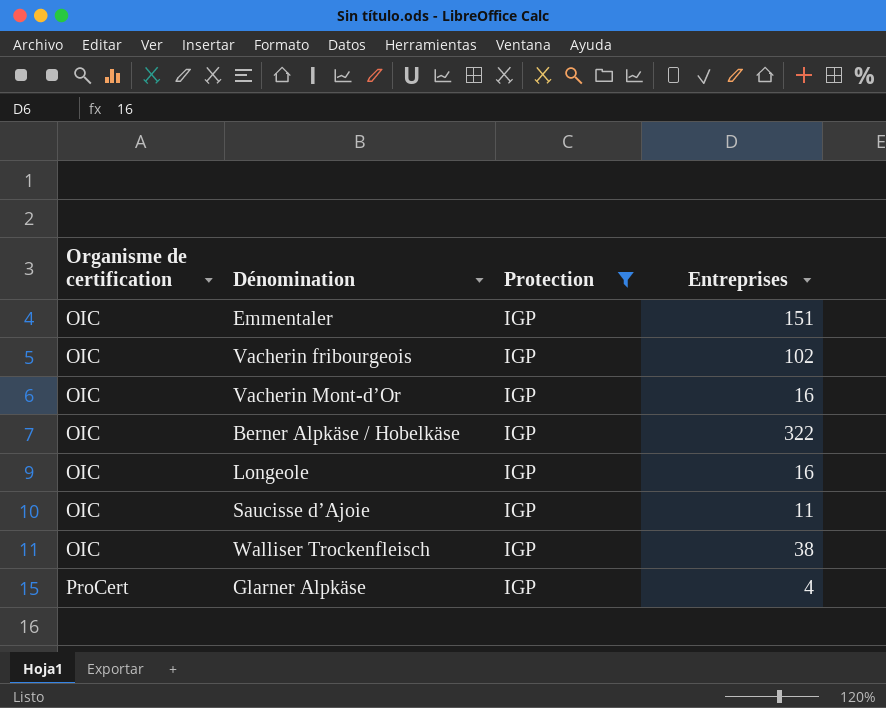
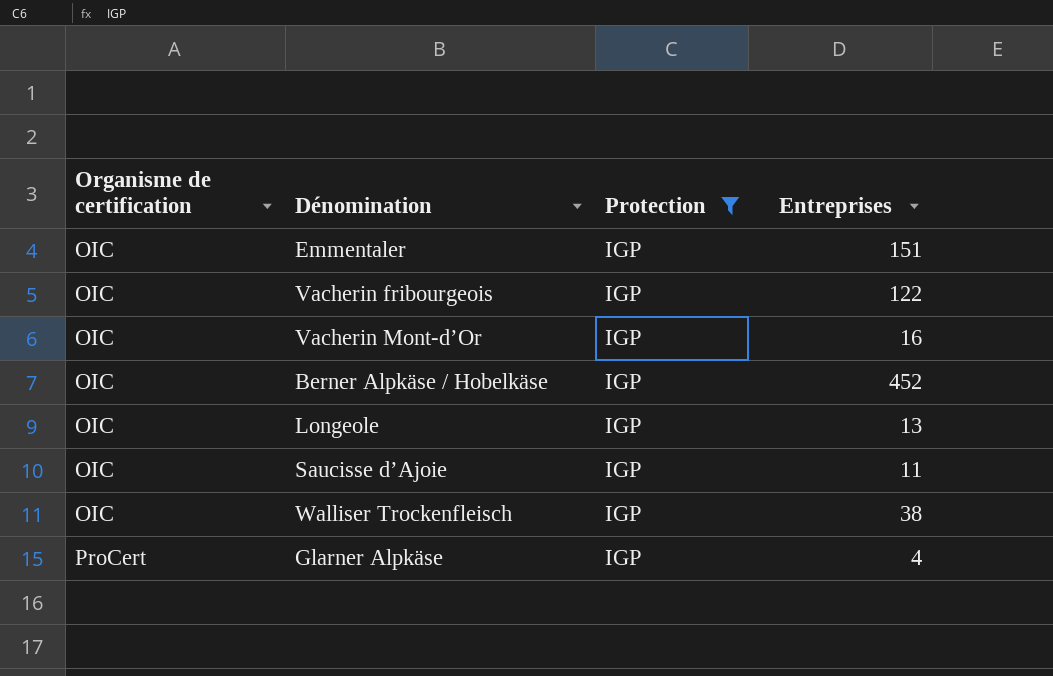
Vacherin fribourgeois | Entreprises: 102 -> 122
Berner Alpkäse / Hobelkäse | Entreprises: 322 -> 452
Longeole | Entreprises: 16 -> 13

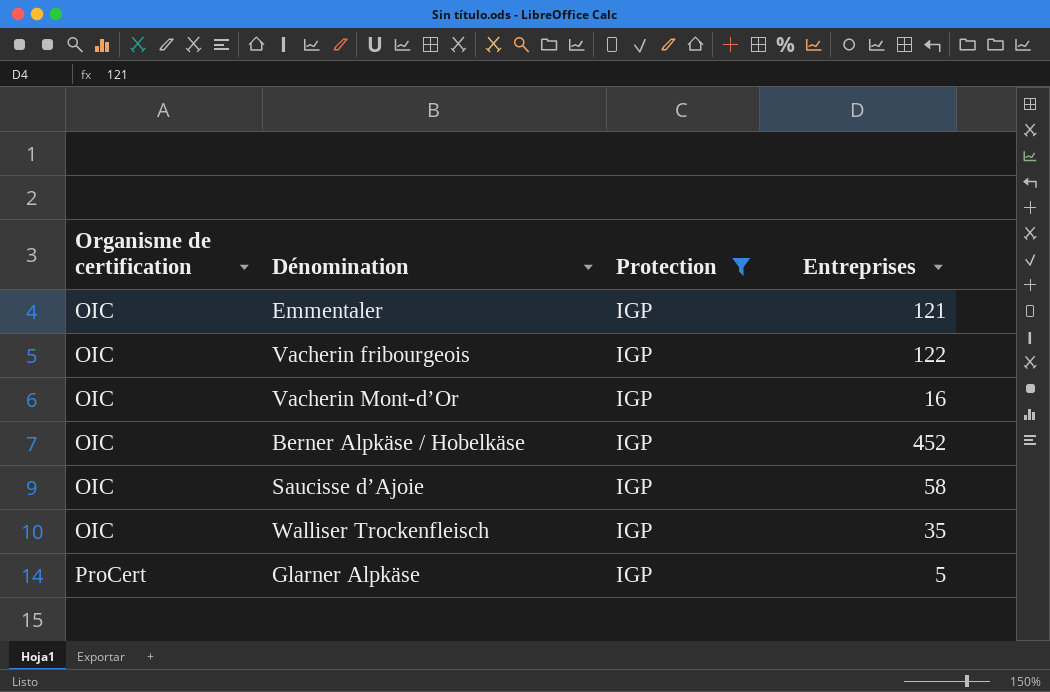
row Longeole: OIC | IGP | 13 -> none
Emmentaler | Entreprises: 151 -> 121
Saucisse d’Ajoie | Entreprises: 11 -> 58
Walliser Trockenfleisch | Entreprises: 38 -> 35
Glarner Alpkäse | Entreprises: 4 -> 5

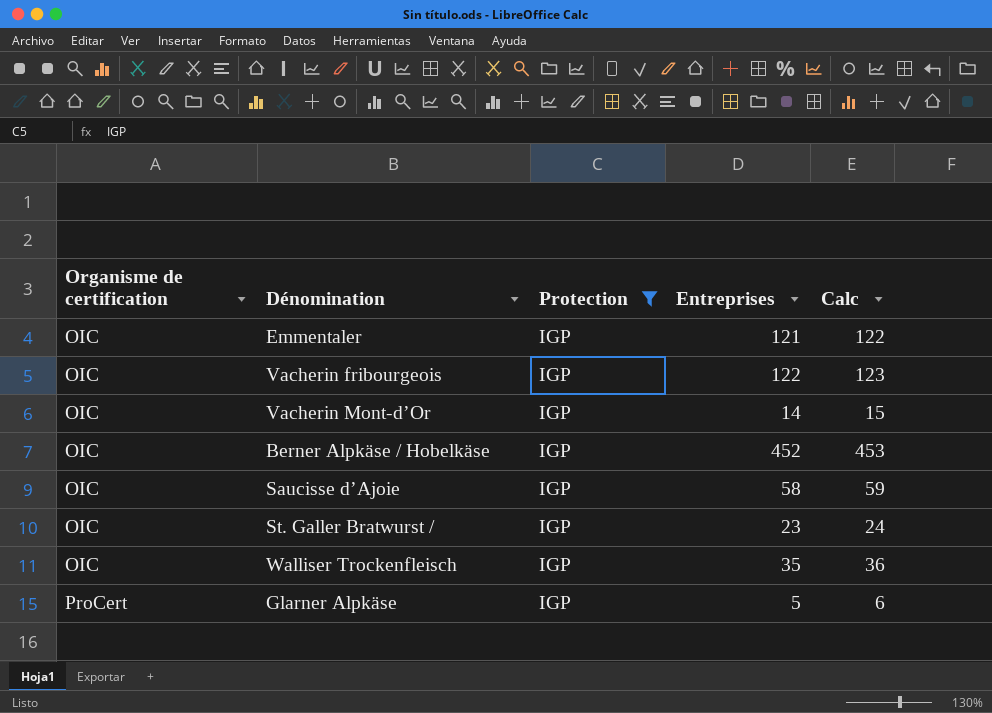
column Calc | formula: none -> [Entreprises] + 1
Vacherin Mont-d’Or | Entreprises: 16 -> 14
row St. Galler Bratwurst /: none -> OIC | IGP | 23 | 24

